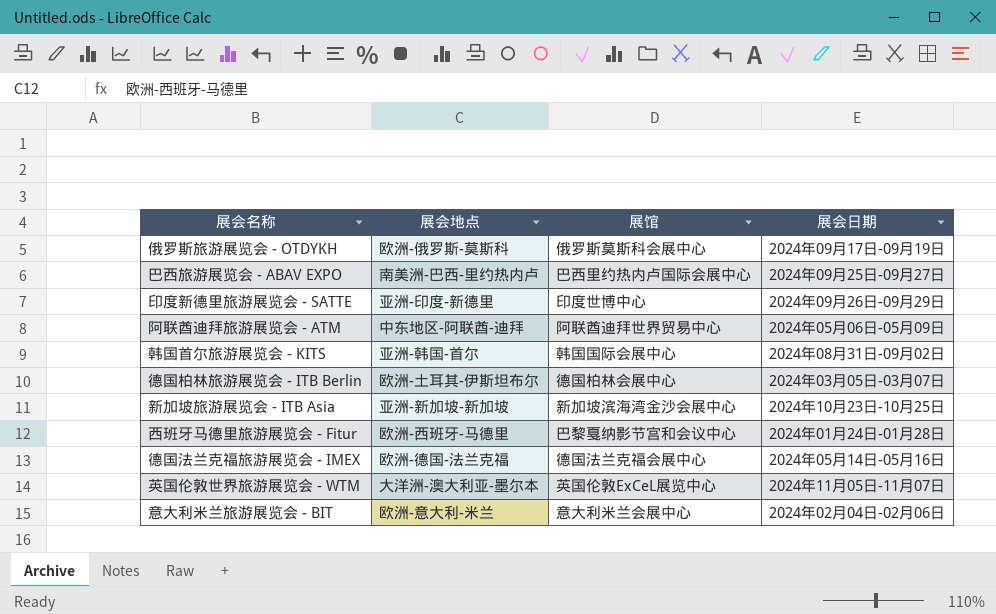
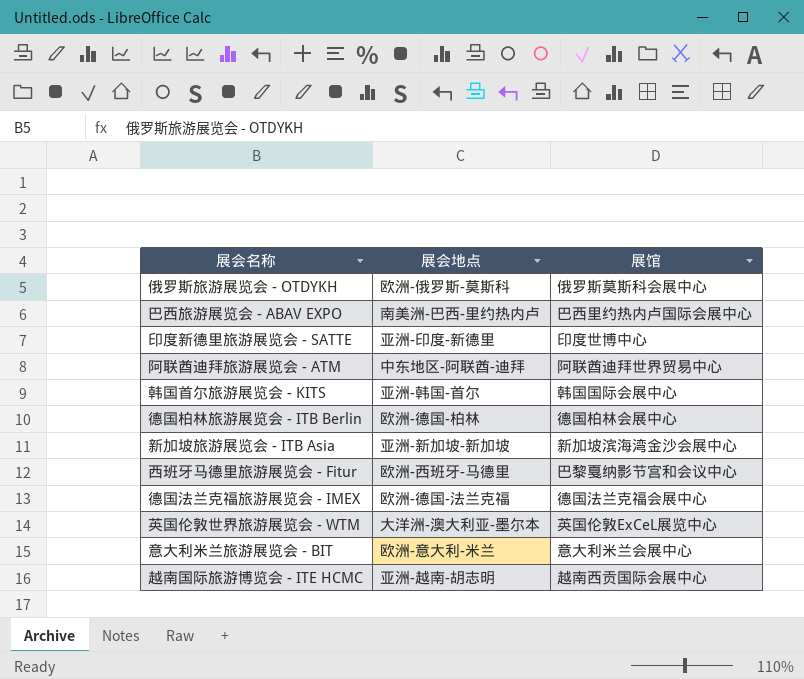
column 展会日期 | position: 4 -> none
德国柏林旅游展览会 - ITB Berlin | 展会地点: 欧洲-土耳其-伊斯坦布尔 -> 欧洲-德国-柏林
row 越南国际旅游博览会 - ITE HCMC: none -> 亚洲-越南-胡志明 | 越南西贡国际会展中心

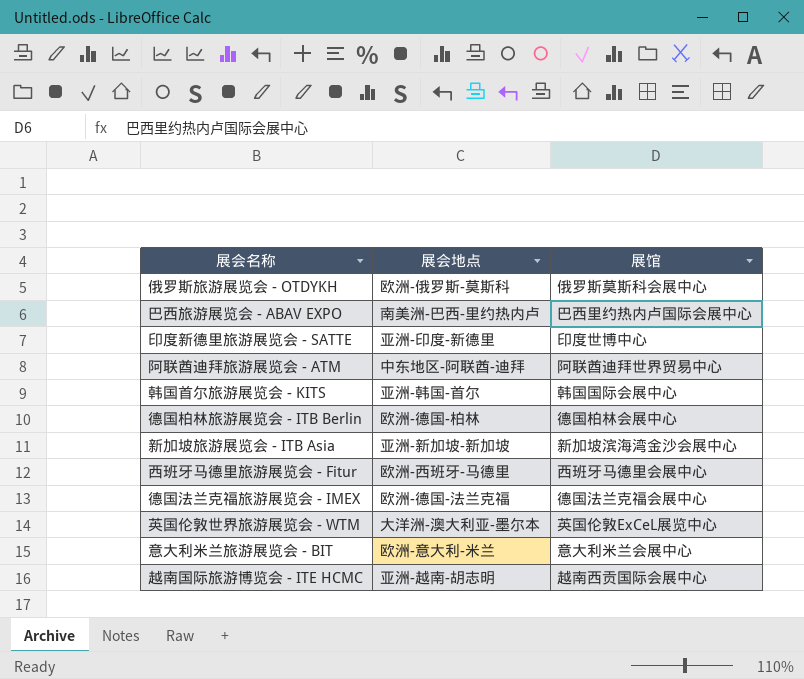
西班牙马德里旅游展览会 - Fitur | 展馆: 巴黎戛纳影节宫和会议中心 -> 西班牙马德里会展中心

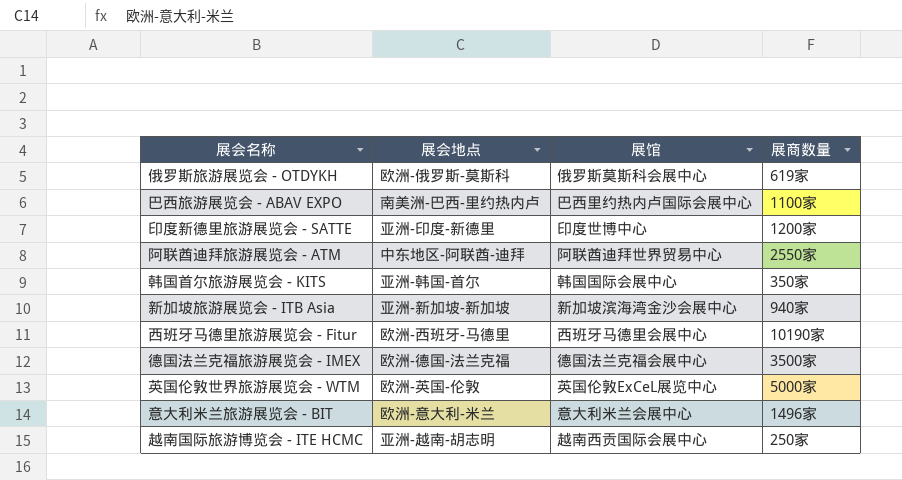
column 展商数量 | position: none -> 4
row 德国柏林旅游展览会 - ITB Berlin: 欧洲-德国-柏林 | 德国柏林会展中心 -> none
英国伦敦世界旅游展览会 - WTM | 展会地点: 大洋洲-澳大利亚-墨尔本 -> 欧洲-英国-伦敦

